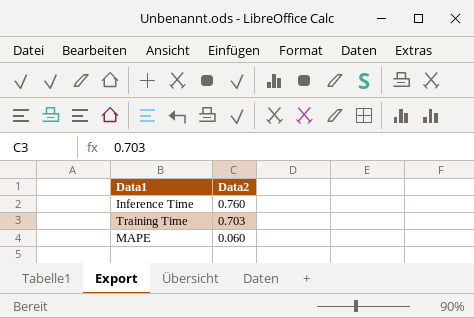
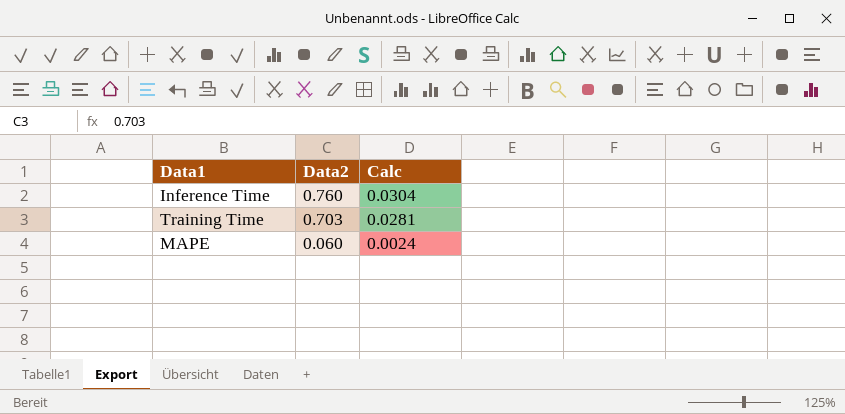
column Calc | formula: none -> [Data2] * 0.04

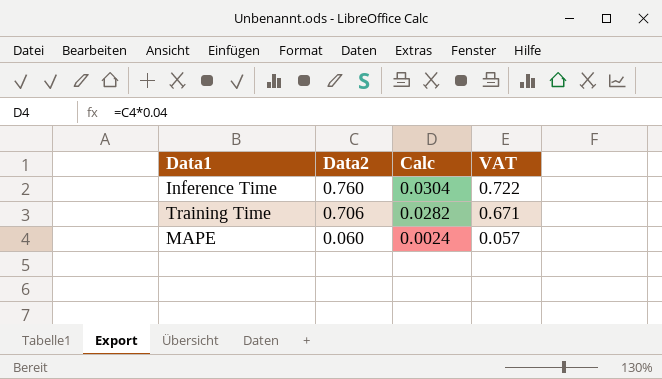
column VAT | formula: none -> [Data2] * 0.95
Training Time | Data2: 0.703 -> 0.706
Training Time | Calc: 0.0281 -> 0.0282

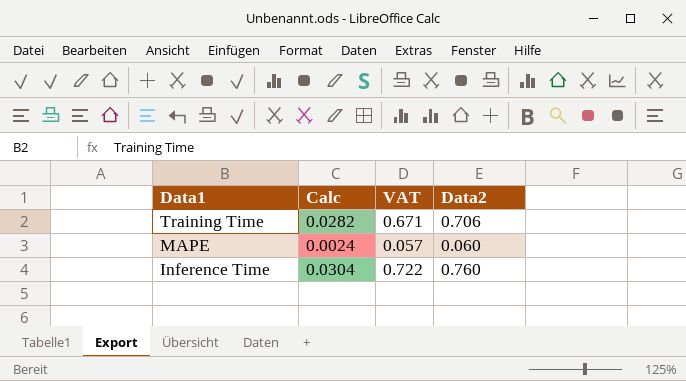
row order: Data2 descending -> Data1 descending
column Data2 | position: 2 -> 4

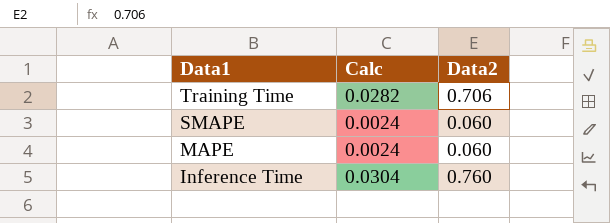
column VAT | formula: [Data2] * 0.95 -> none
row SMAPE: none -> 0.0024 | 0.060

